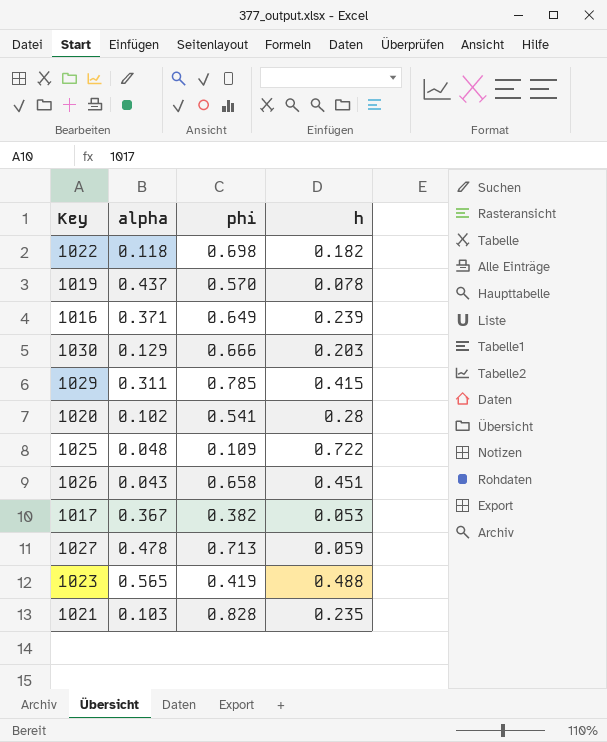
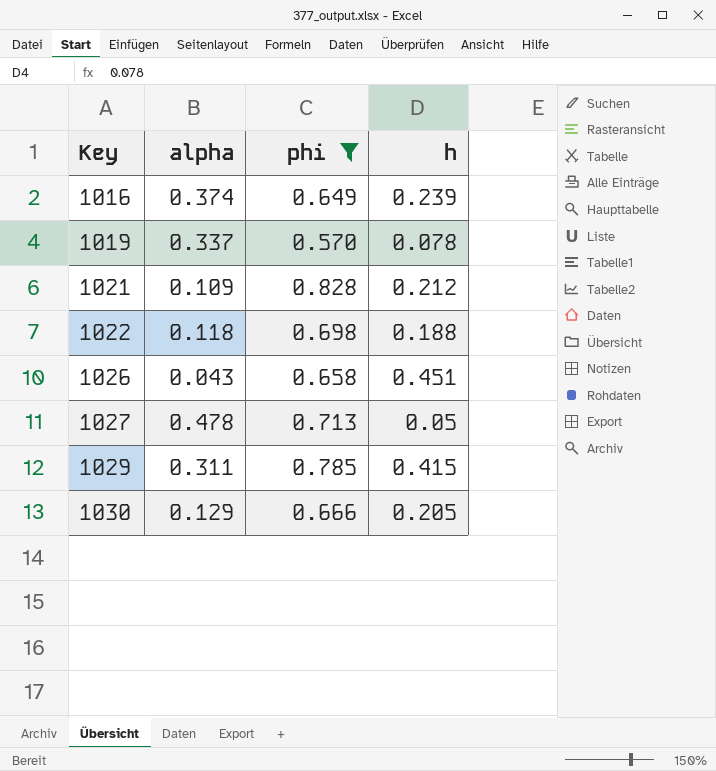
filter: none -> phi >= 0.570
row order: none -> Key ascending
1016 | alpha: 0.371 -> 0.374
1019 | alpha: 0.437 -> 0.337
1021 | alpha: 0.103 -> 0.109
1021 | h: 0.235 -> 0.212
1022 | h: 0.182 -> 0.188
1027 | h: 0.059 -> 0.05
1030 | h: 0.203 -> 0.205

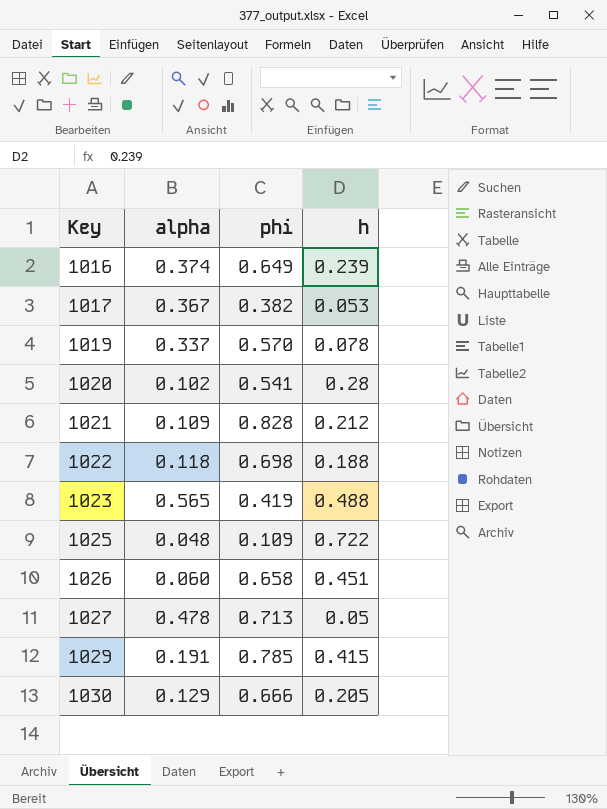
filter: phi >= 0.570 -> none
1026 | alpha: 0.043 -> 0.060
1029 | alpha: 0.311 -> 0.191

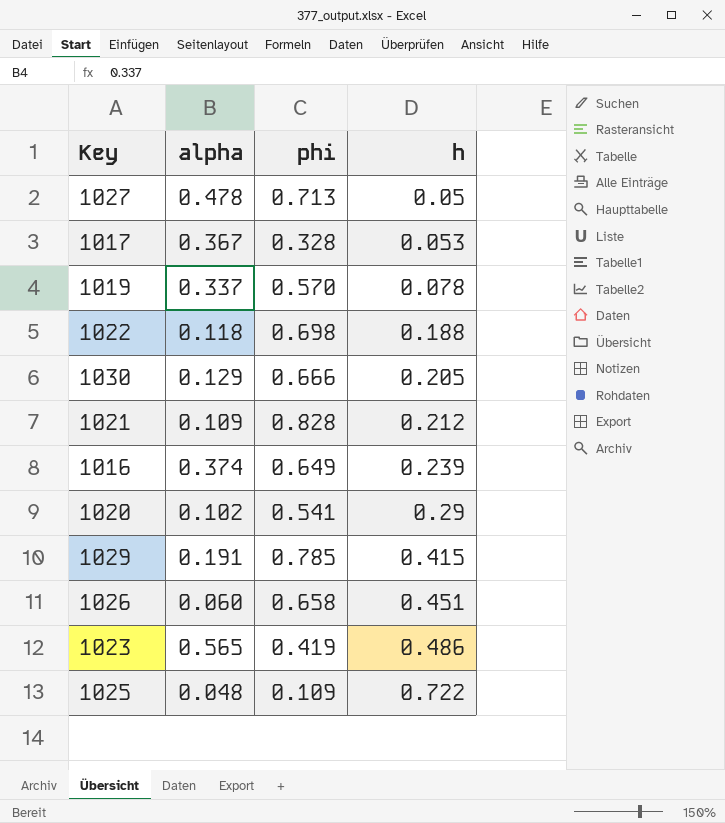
row order: Key ascending -> h ascending
1017 | phi: 0.382 -> 0.328
1020 | h: 0.28 -> 0.29
1023 | h: 0.488 -> 0.486

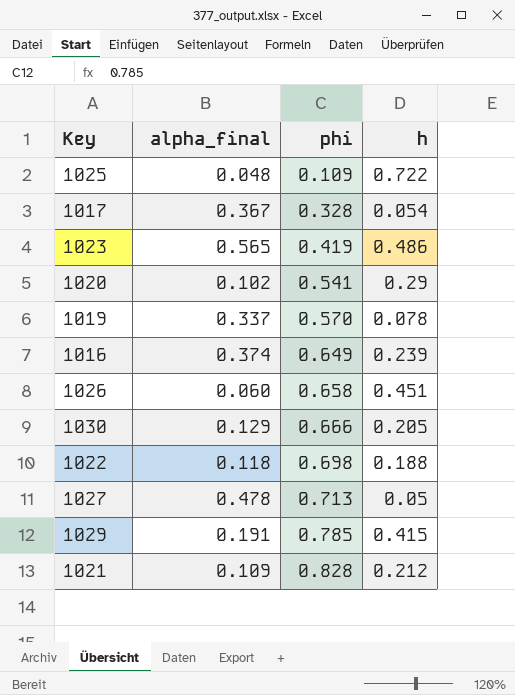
row order: h ascending -> phi ascending
column name: alpha -> alpha_final
1017 | h: 0.053 -> 0.054

